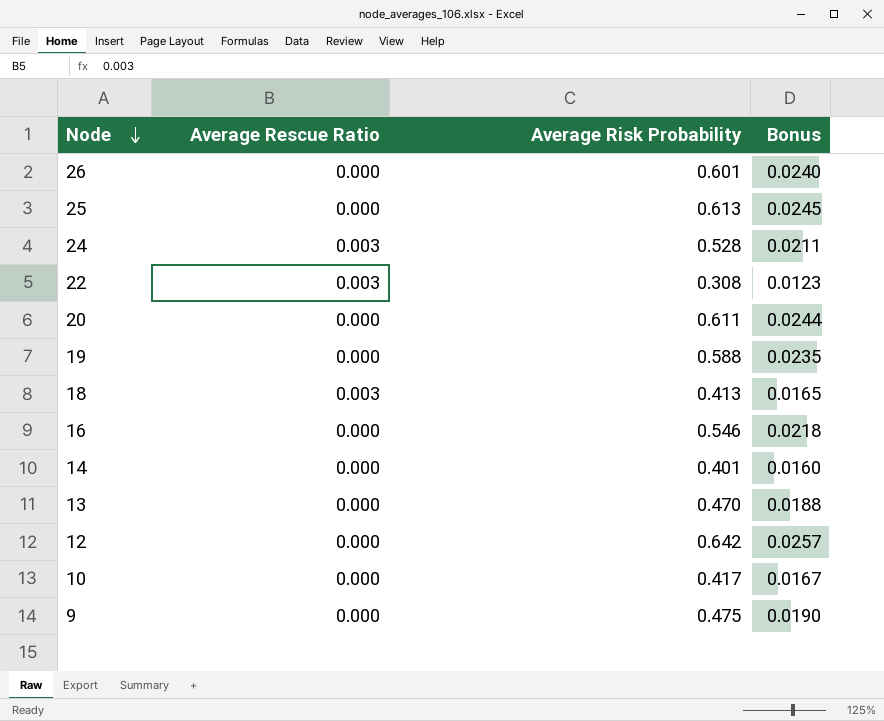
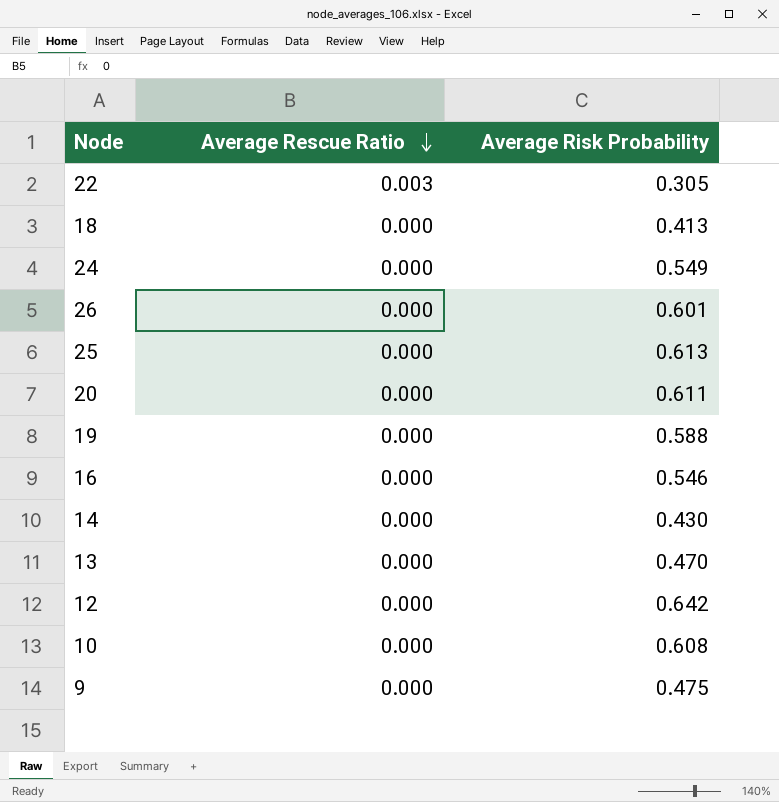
row order: Node descending -> Average Rescue Ratio descending
column Bonus | formula: [Average Risk Probability] * 0.04 -> none
22 | Average Risk Probability: 0.308 -> 0.305
18 | Average Rescue Ratio: 0.003 -> 0.000
24 | Average Rescue Ratio: 0.003 -> 0.000
24 | Average Risk Probability: 0.528 -> 0.549
14 | Average Risk Probability: 0.401 -> 0.430
10 | Average Risk Probability: 0.417 -> 0.608

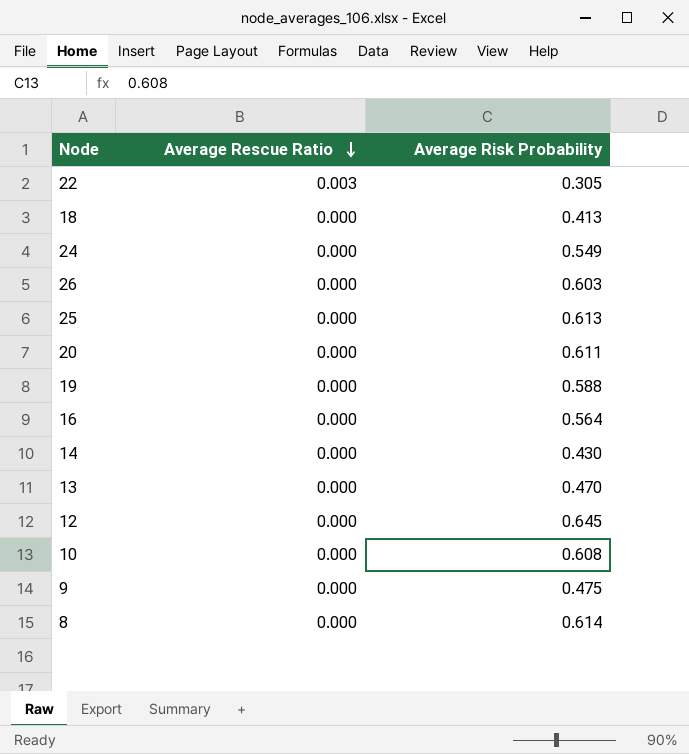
26 | Average Risk Probability: 0.601 -> 0.603
16 | Average Risk Probability: 0.546 -> 0.564
12 | Average Risk Probability: 0.642 -> 0.645
row 8: none -> 0.000 | 0.614

